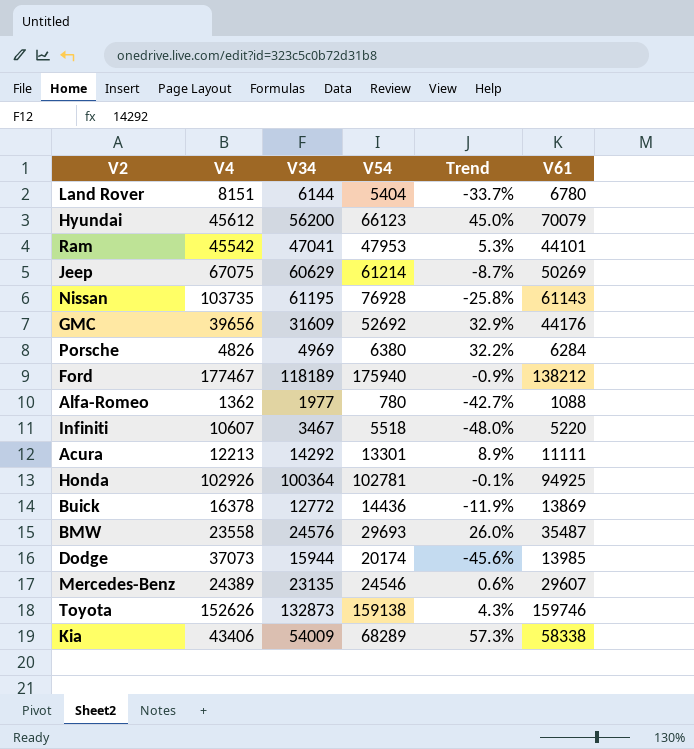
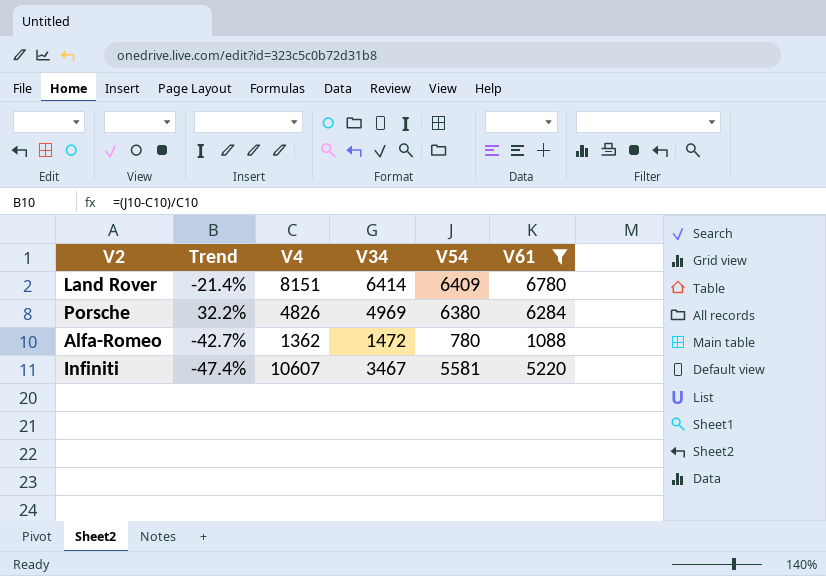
filter: none -> V61 <= 6780
column Trend | position: 5 -> 2
Land Rover | Trend: -33.7% -> -21.4%
Land Rover | V34: 6144 -> 6414
Land Rover | V54: 5404 -> 6409
Alfa-Romeo | V34: 1977 -> 1472
Infiniti | Trend: -48.0% -> -47.4%
Infiniti | V54: 5518 -> 5581

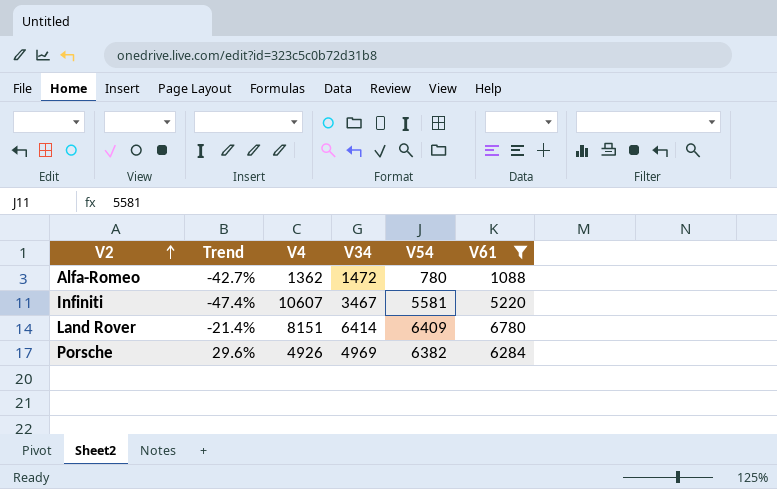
row order: none -> V2 ascending
Porsche | Trend: 32.2% -> 29.6%
Porsche | V4: 4826 -> 4926
Porsche | V54: 6380 -> 6382

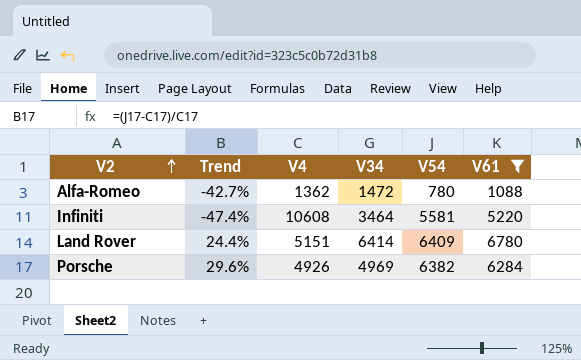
Infiniti | V4: 10607 -> 10608
Infiniti | V34: 3467 -> 3464
Land Rover | Trend: -21.4% -> 24.4%
Land Rover | V4: 8151 -> 5151

